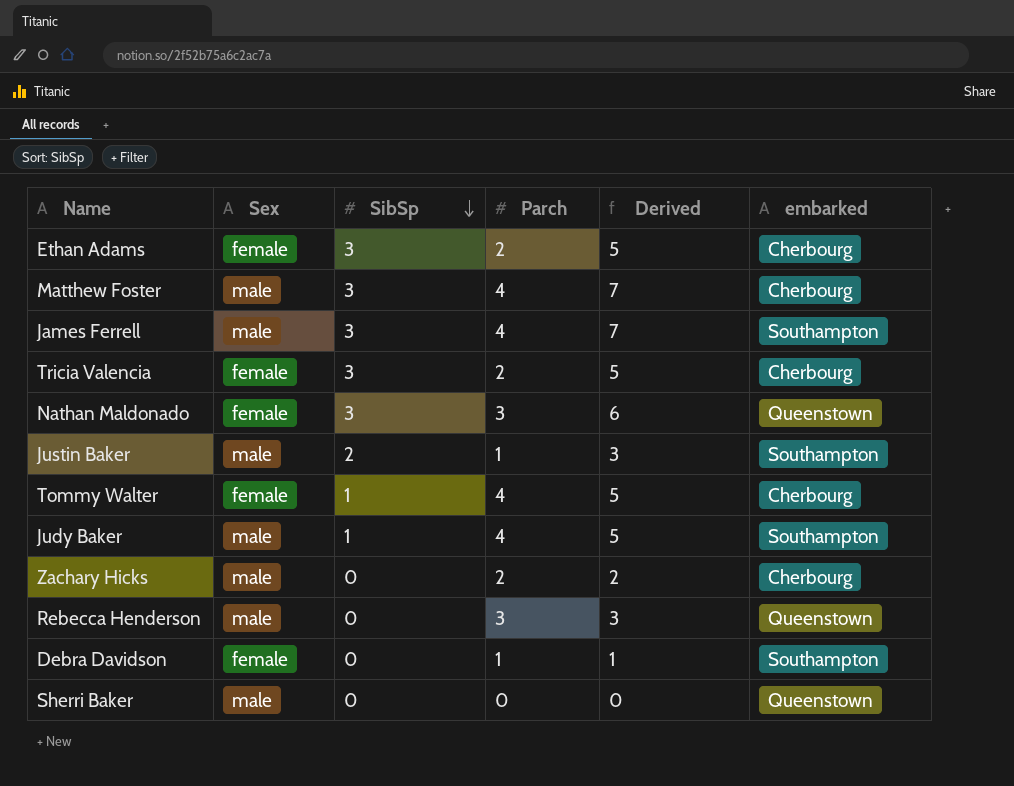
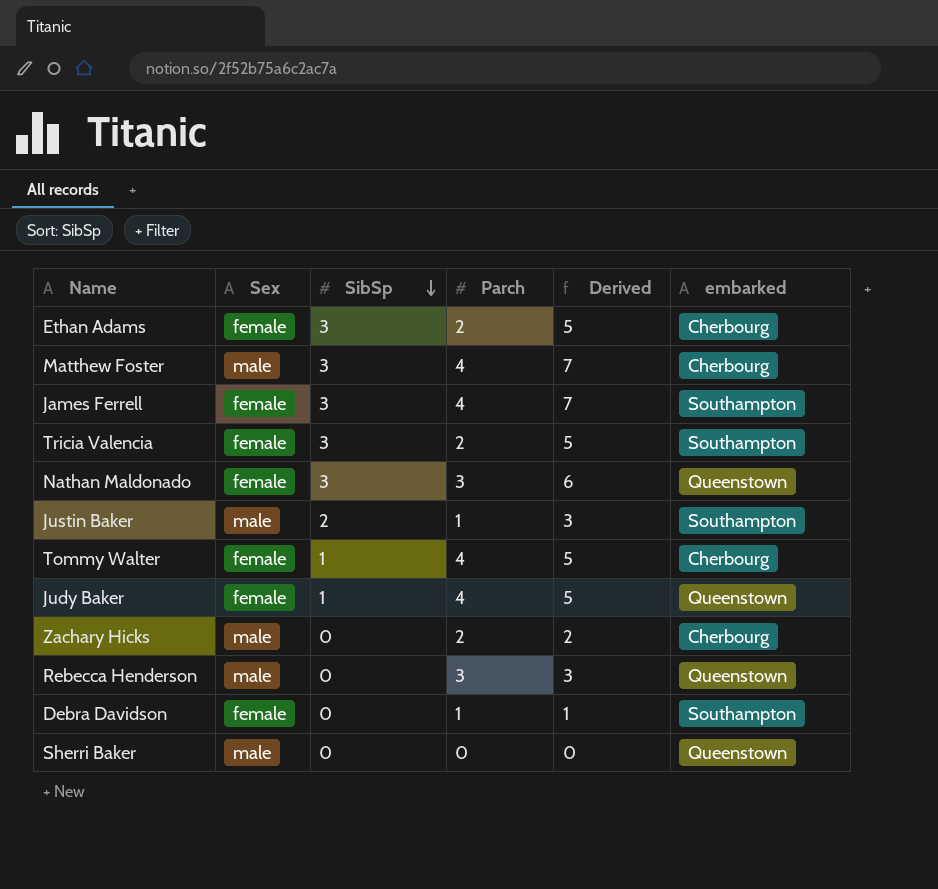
James Ferrell | Sex: male -> female
Tricia Valencia | embarked: Cherbourg -> Southampton
Judy Baker | Sex: male -> female
Judy Baker | embarked: Southampton -> Queenstown

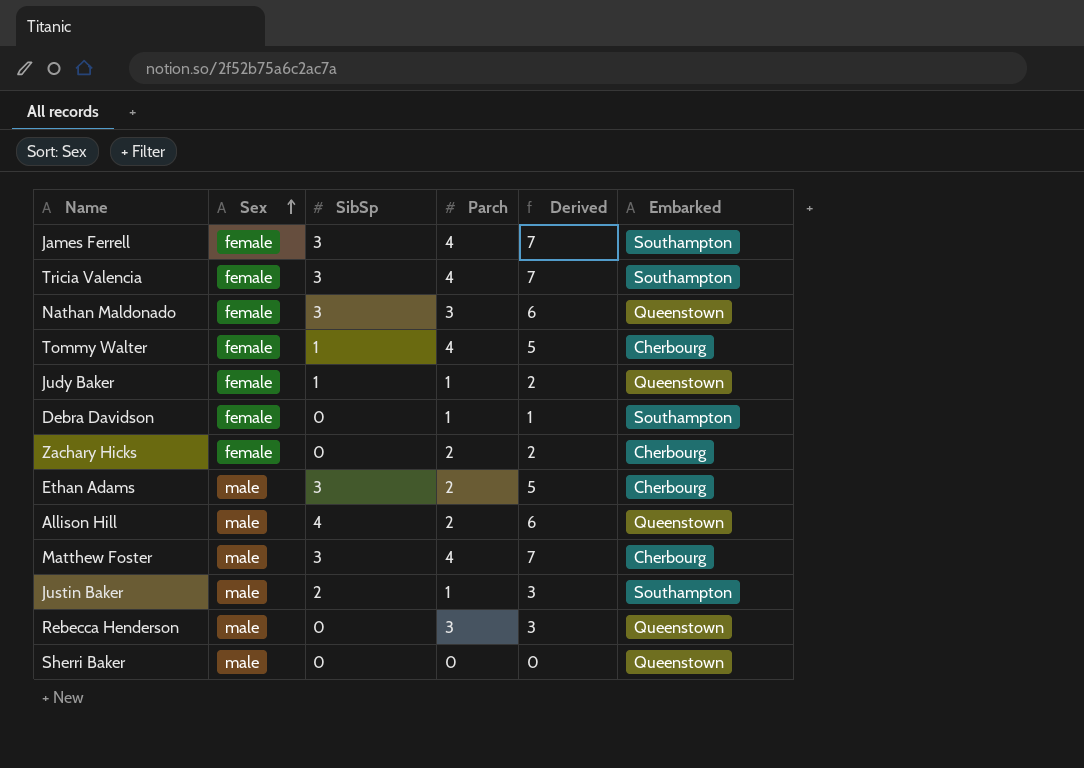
row order: SibSp descending -> Sex ascending
column name: embarked -> Embarked
Tricia Valencia | Parch: 2 -> 4
Tricia Valencia | Derived: 5 -> 7
Judy Baker | Parch: 4 -> 1
Judy Baker | Derived: 5 -> 2
Zachary Hicks | Sex: male -> female
Ethan Adams | Sex: female -> male
row Allison Hill: none -> male | 4 | 2 | 6 | Queenstown

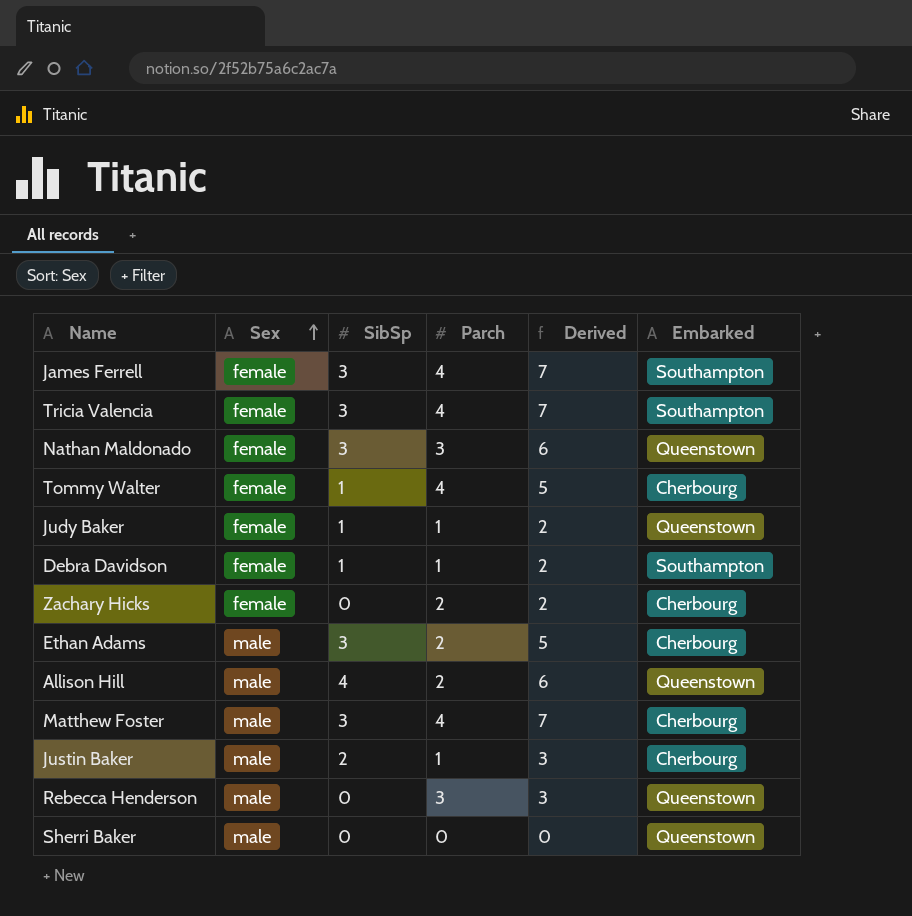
Debra Davidson | SibSp: 0 -> 1
Debra Davidson | Derived: 1 -> 2
Justin Baker | Embarked: Southampton -> Cherbourg

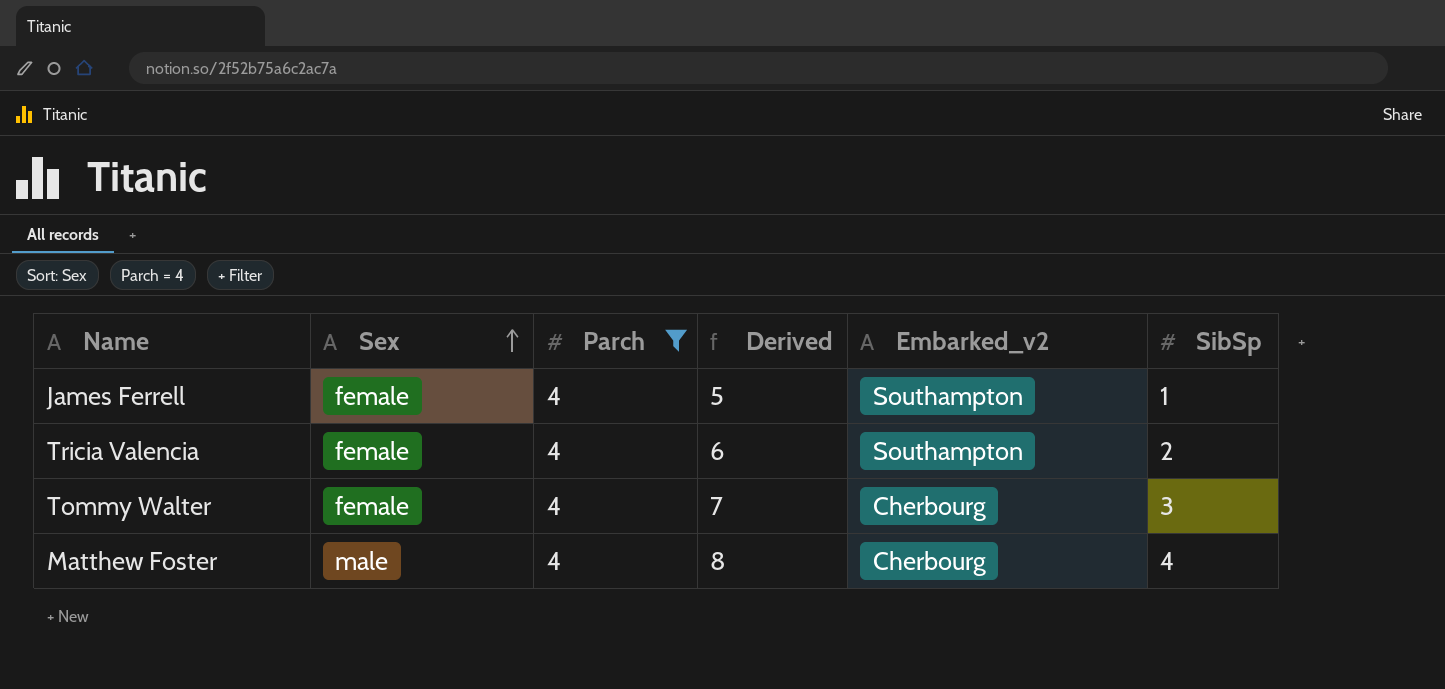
filter: none -> Parch = 4
column name: Embarked -> Embarked_v2
column SibSp | position: 3 -> 6
James Ferrell | Derived: 7 -> 5
James Ferrell | SibSp: 3 -> 1
Tricia Valencia | Derived: 7 -> 6
Tricia Valencia | SibSp: 3 -> 2
Tommy Walter | Derived: 5 -> 7
Tommy Walter | SibSp: 1 -> 3
Matthew Foster | Derived: 7 -> 8
Matthew Foster | SibSp: 3 -> 4

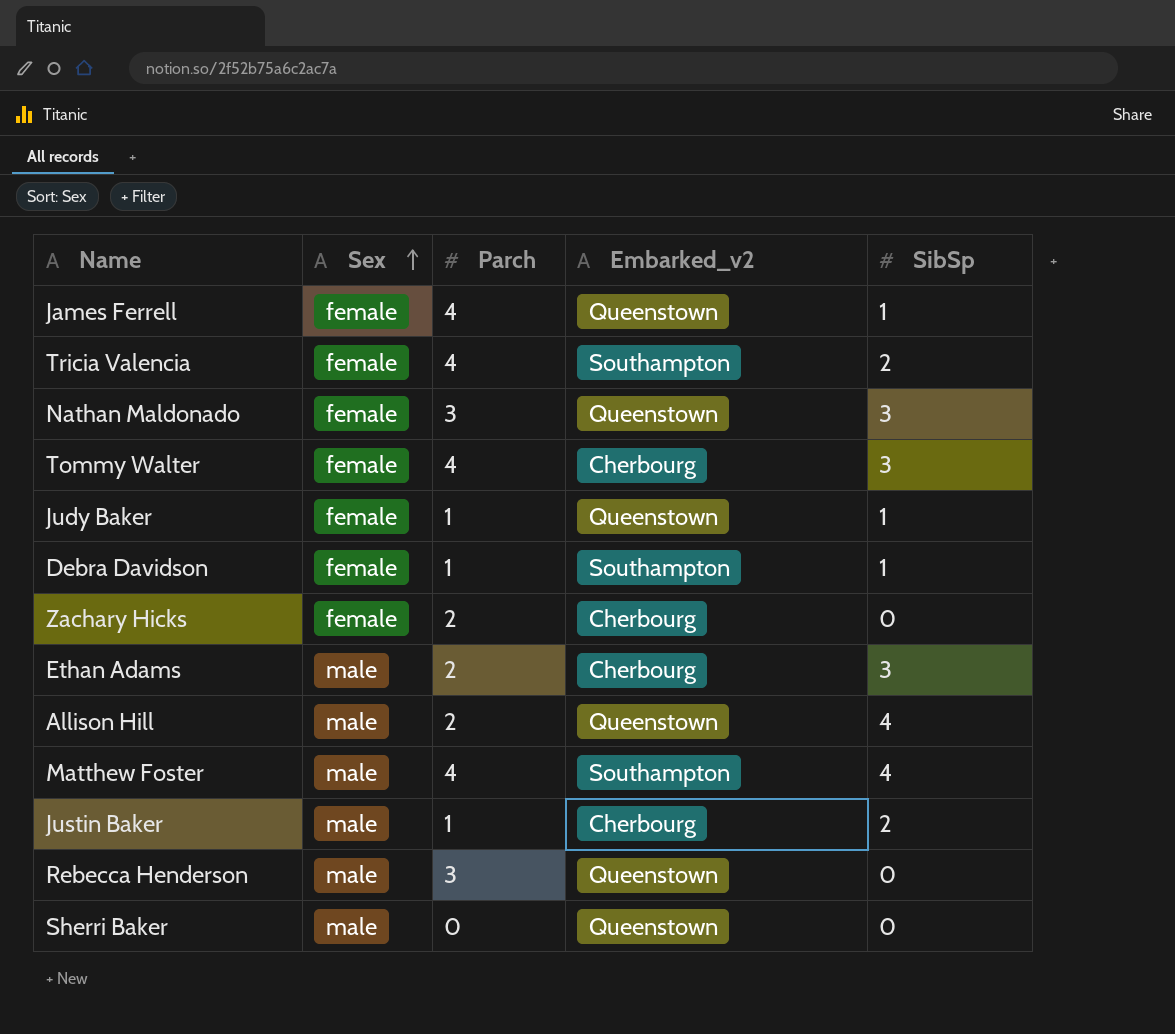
filter: Parch = 4 -> none
column Derived | formula: [Parch] + [SibSp] -> none
James Ferrell | Embarked_v2: Southampton -> Queenstown
Matthew Foster | Embarked_v2: Cherbourg -> Southampton

